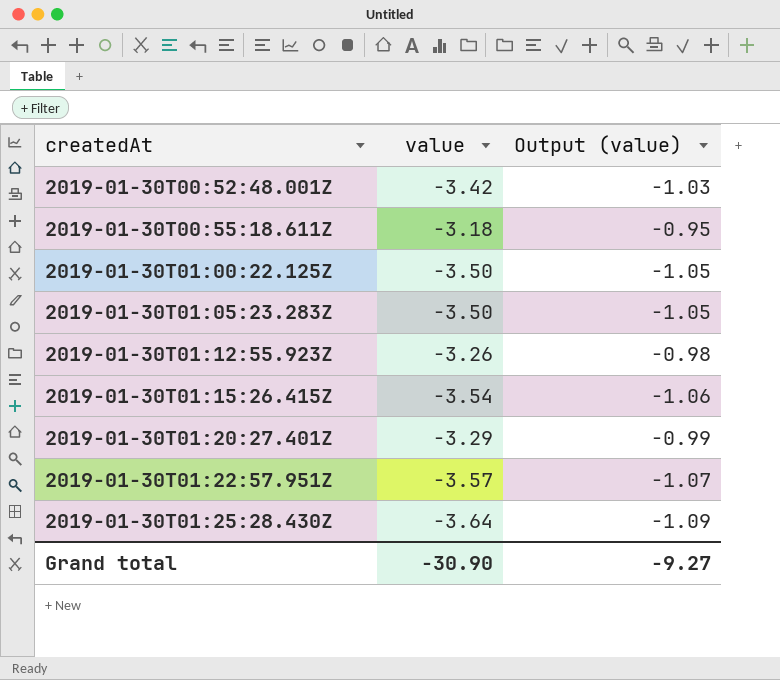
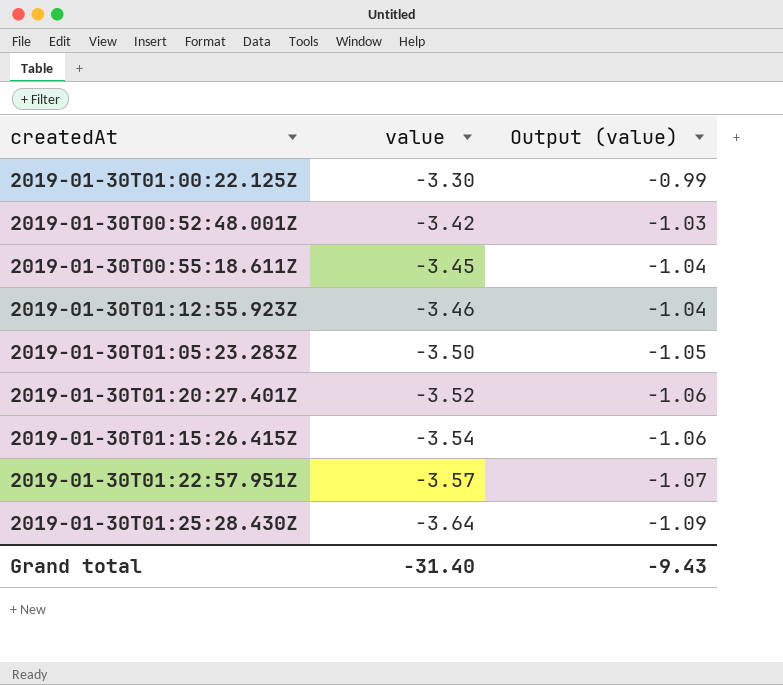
row order: createdAt ascending -> value descending
2019-01-30T01:00:22.125Z | value: -3.50 -> -3.30
2019-01-30T01:00:22.125Z | Output (value): -1.05 -> -0.99
2019-01-30T00:55:18.611Z | value: -3.18 -> -3.45
2019-01-30T00:55:18.611Z | Output (value): -0.95 -> -1.04
2019-01-30T01:12:55.923Z | value: -3.26 -> -3.46
2019-01-30T01:12:55.923Z | Output (value): -0.98 -> -1.04
2019-01-30T01:20:27.401Z | value: -3.29 -> -3.52
2019-01-30T01:20:27.401Z | Output (value): -0.99 -> -1.06
Grand total | value: -30.90 -> -31.40
Grand total | Output (value): -9.27 -> -9.43

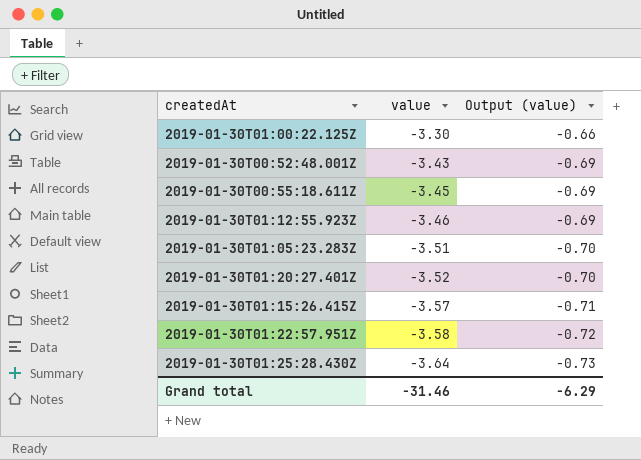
column Output (value) | formula: [value] * 0.3 -> [value] * 0.2
2019-01-30T00:52:48.001Z | value: -3.42 -> -3.43
2019-01-30T01:05:23.283Z | value: -3.50 -> -3.51
2019-01-30T01:15:26.415Z | value: -3.54 -> -3.57
2019-01-30T01:22:57.951Z | value: -3.57 -> -3.58
Grand total | value: -31.40 -> -31.46
Grand total | Output (value): -9.43 -> -6.29

